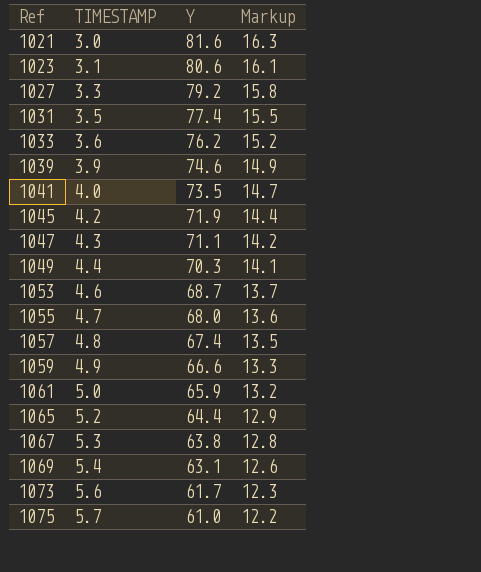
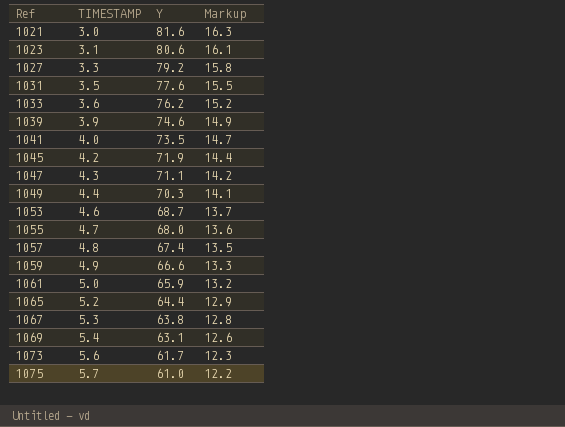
1031 | Y: 77.4 -> 77.6

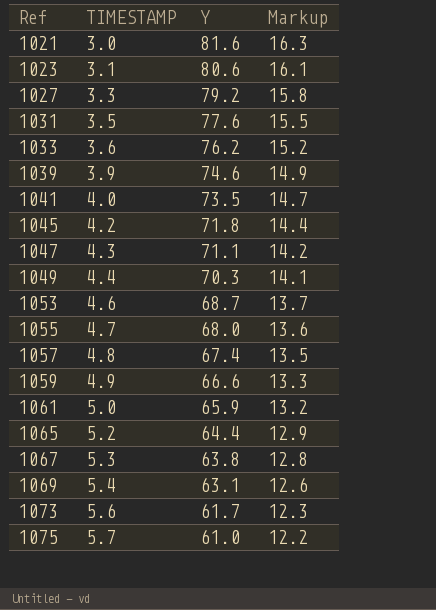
1045 | Y: 71.9 -> 71.8

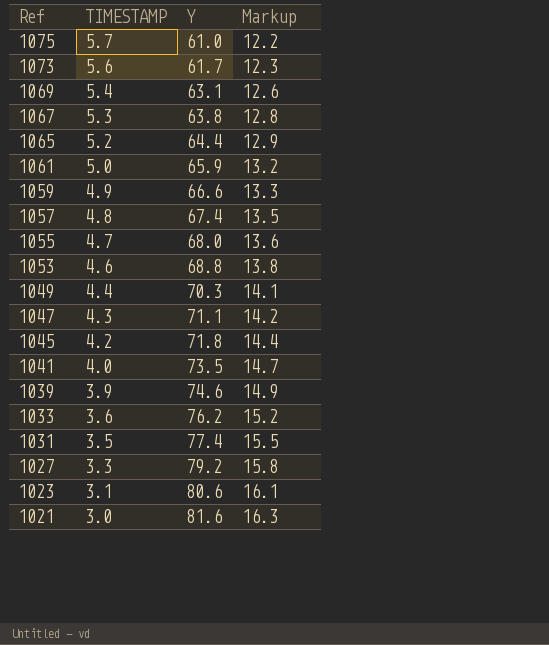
row order: Ref ascending -> Ref descending
1053 | Y: 68.7 -> 68.8
1053 | Markup: 13.7 -> 13.8
1031 | Y: 77.6 -> 77.4

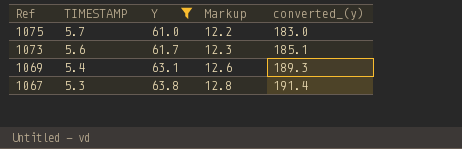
filter: none -> Y <= 63.8
column converted_(y) | formula: none -> [Y] * 3

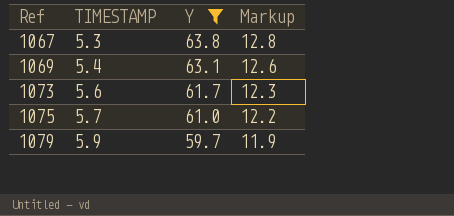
row order: Ref descending -> Ref ascending
column converted_(y) | formula: [Y] * 3 -> none
row 1079: none -> 5.9 | 59.7 | 11.9

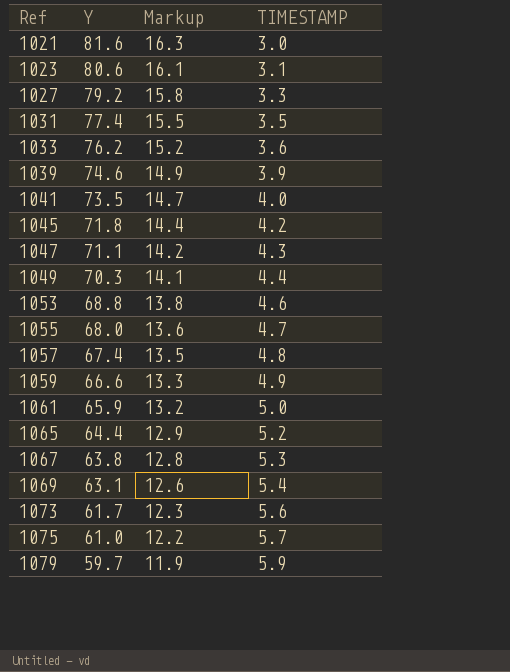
filter: Y <= 63.8 -> none
column TIMESTAMP | position: 2 -> 4

